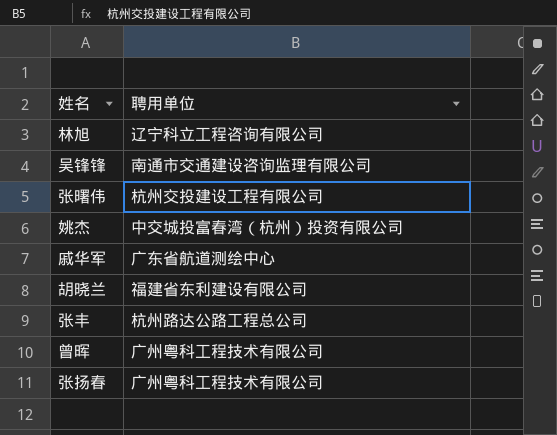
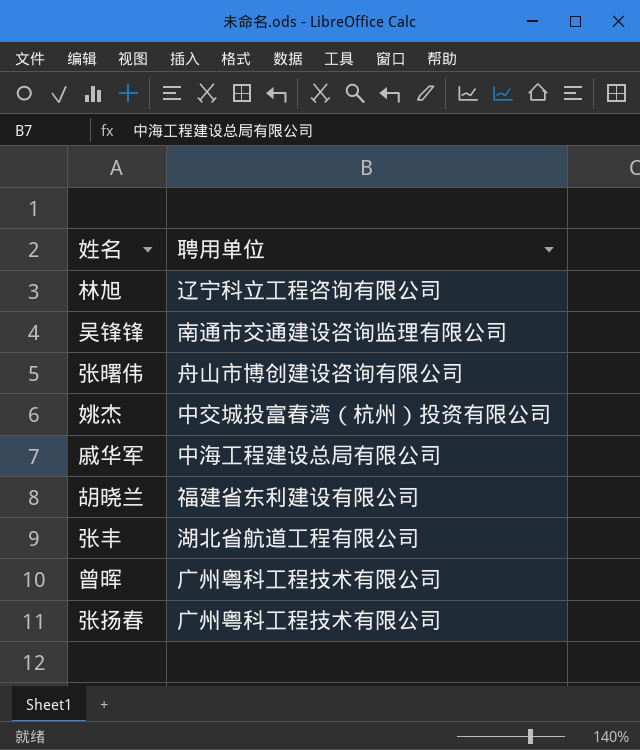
张曙伟 | 聘用单位: 杭州交投建设工程有限公司 -> 舟山市博创建设咨询有限公司
戚华军 | 聘用单位: 广东省航道测绘中心 -> 中海工程建设总局有限公司
张丰 | 聘用单位: 杭州路达公路工程总公司 -> 湖北省航道工程有限公司

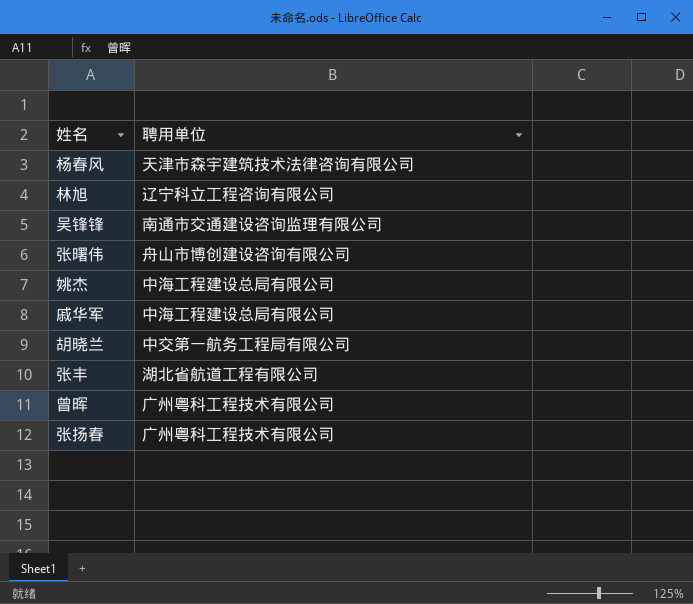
row 杨春风: none -> 天津市森宇建筑技术法律咨询有限公司
姚杰 | 聘用单位: 中交城投富春湾（杭州）投资有限公司 -> 中海工程建设总局有限公司
胡晓兰 | 聘用单位: 福建省东利建设有限公司 -> 中交第一航务工程局有限公司

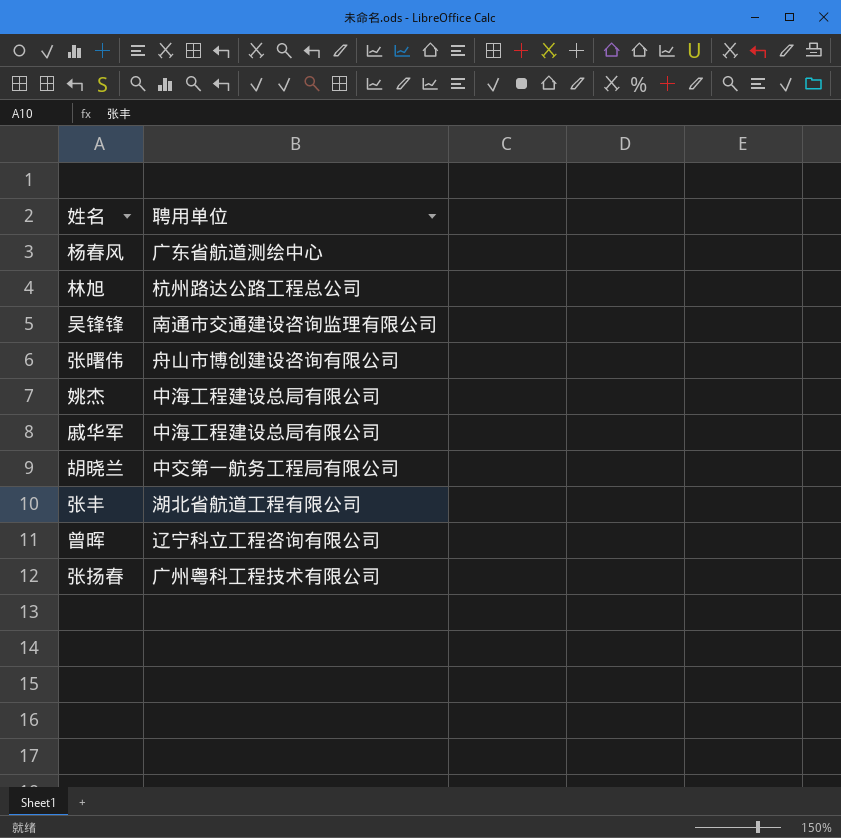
杨春风 | 聘用单位: 天津市森宇建筑技术法律咨询有限公司 -> 广东省航道测绘中心
林旭 | 聘用单位: 辽宁科立工程咨询有限公司 -> 杭州路达公路工程总公司
曾晖 | 聘用单位: 广州粤科工程技术有限公司 -> 辽宁科立工程咨询有限公司

